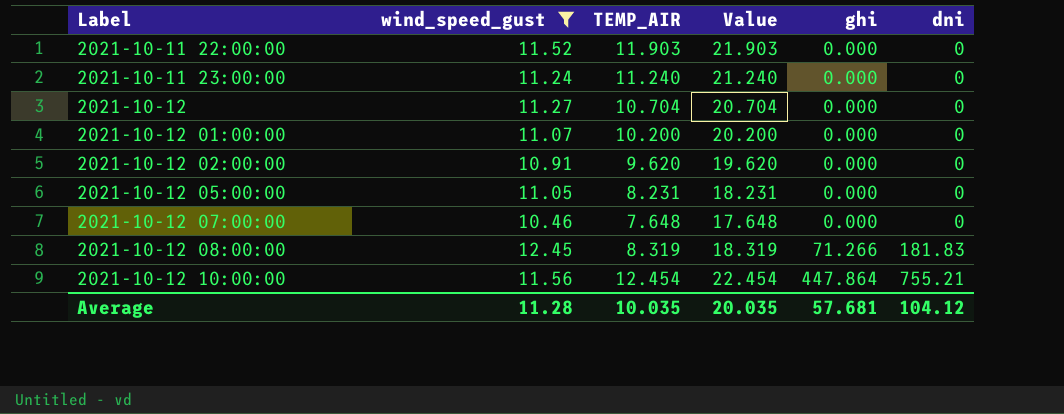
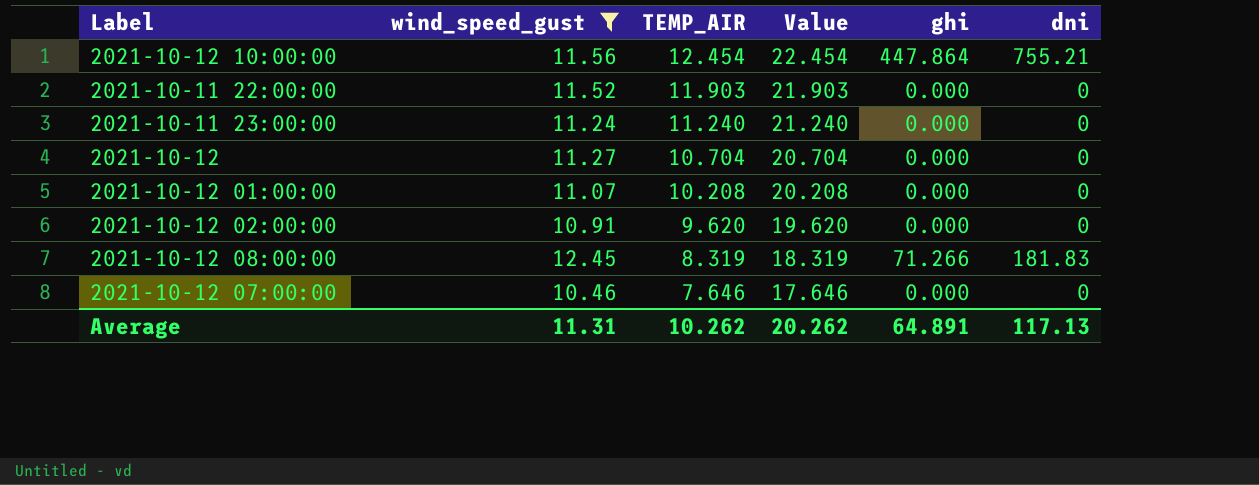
row order: Label ascending -> TEMP_AIR descending
row 2021-10-12 05:00:00: 11.05 | 8.231 | 18.231 | 0.000 | 0 -> none
2021-10-12 01:00:00 | TEMP_AIR: 10.200 -> 10.208
2021-10-12 01:00:00 | Value: 20.200 -> 20.208
2021-10-12 07:00:00 | TEMP_AIR: 7.648 -> 7.646
2021-10-12 07:00:00 | Value: 17.648 -> 17.646
Average | wind_speed_gust: 11.28 -> 11.31
Average | TEMP_AIR: 10.035 -> 10.262
Average | Value: 20.035 -> 20.262
Average | ghi: 57.681 -> 64.891
Average | dni: 104.12 -> 117.13

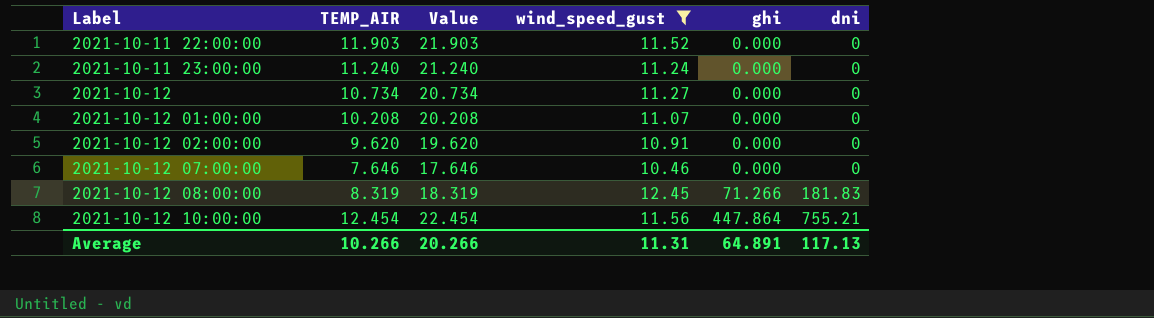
row order: TEMP_AIR descending -> Label ascending
column wind_speed_gust | position: 2 -> 4
2021-10-12 | TEMP_AIR: 10.704 -> 10.734
2021-10-12 | Value: 20.704 -> 20.734
Average | TEMP_AIR: 10.262 -> 10.266
Average | Value: 20.262 -> 20.266

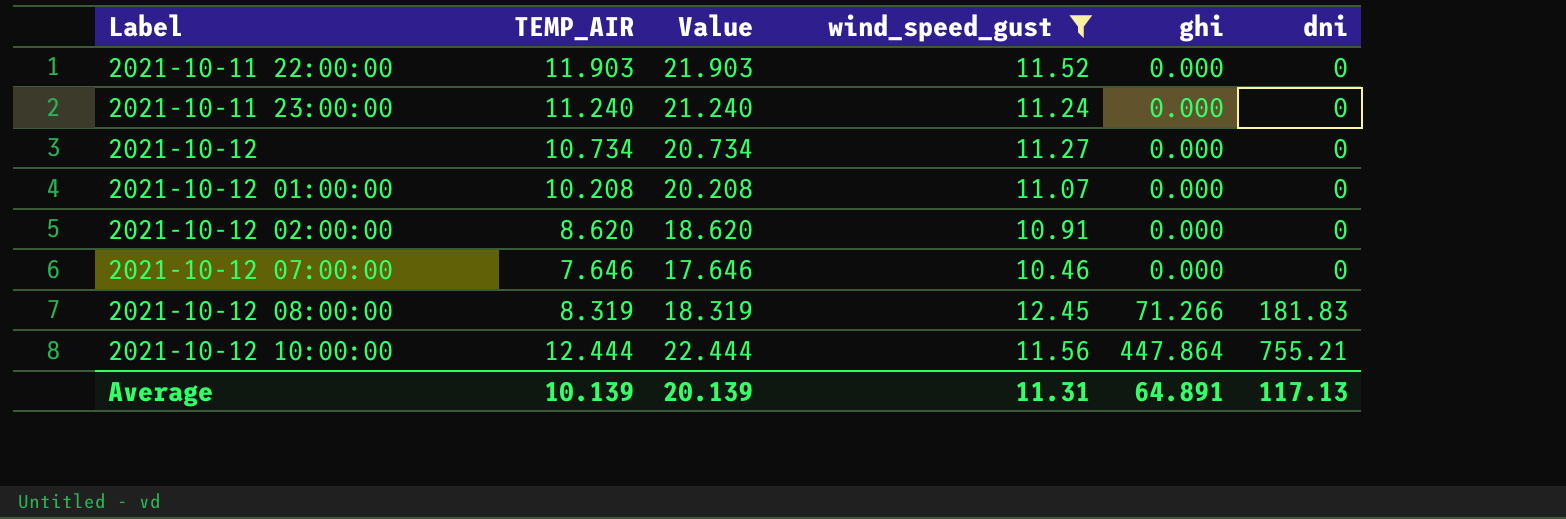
2021-10-12 02:00:00 | TEMP_AIR: 9.620 -> 8.620
2021-10-12 02:00:00 | Value: 19.620 -> 18.620
2021-10-12 10:00:00 | TEMP_AIR: 12.454 -> 12.444
2021-10-12 10:00:00 | Value: 22.454 -> 22.444
Average | TEMP_AIR: 10.266 -> 10.139
Average | Value: 20.266 -> 20.139

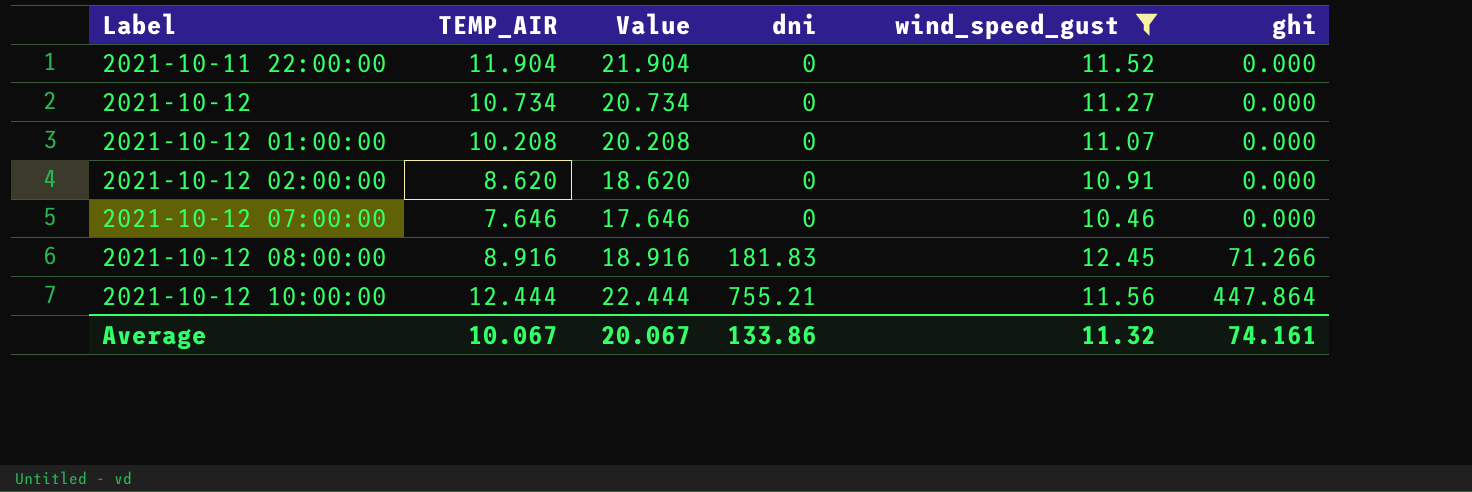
column dni | position: 6 -> 4
row 2021-10-11 23:00:00: 11.240 | 21.240 | 11.24 | 0.000 | 0 -> none
2021-10-11 22:00:00 | TEMP_AIR: 11.903 -> 11.904
2021-10-11 22:00:00 | Value: 21.903 -> 21.904
2021-10-12 08:00:00 | TEMP_AIR: 8.319 -> 8.916
2021-10-12 08:00:00 | Value: 18.319 -> 18.916
Average | TEMP_AIR: 10.139 -> 10.067
Average | Value: 20.139 -> 20.067
Average | dni: 117.13 -> 133.86
Average | wind_speed_gust: 11.31 -> 11.32
Average | ghi: 64.891 -> 74.161

